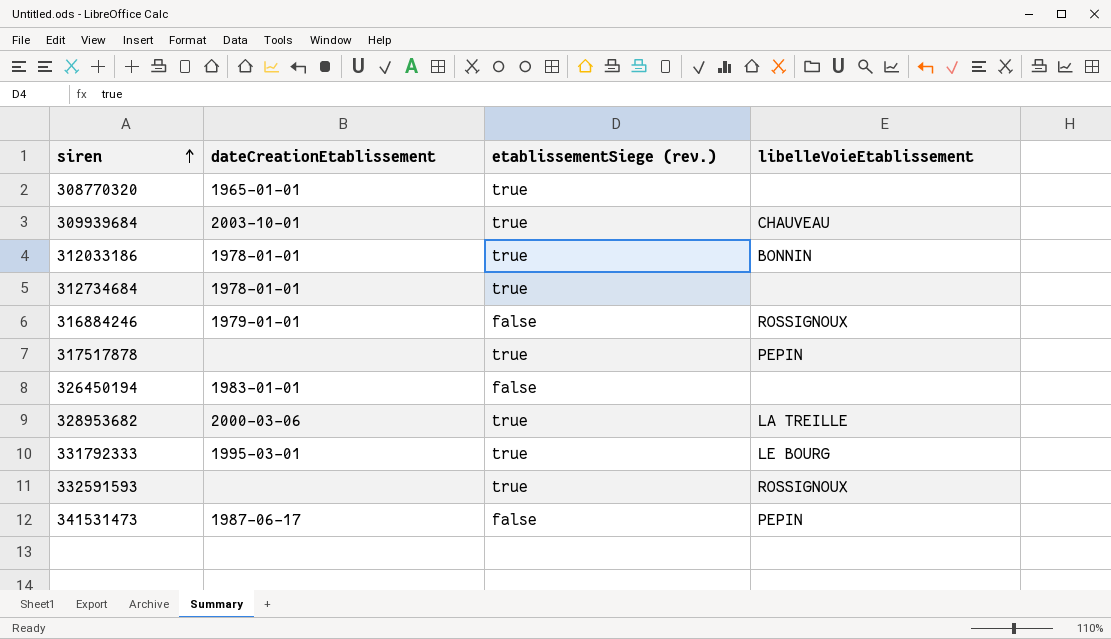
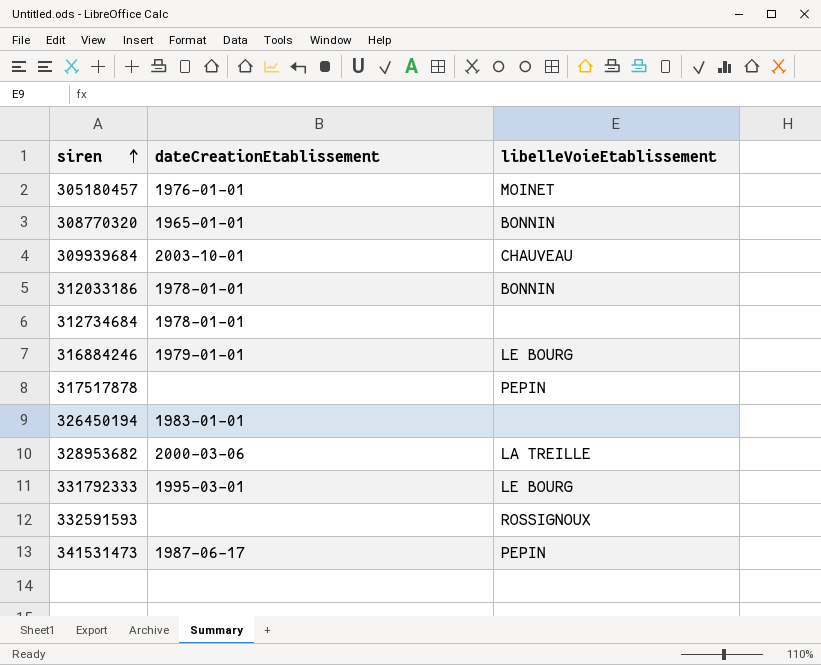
column etablissementSiege (rev.) | position: 3 -> none
row 305180457: none -> 1976-01-01 | MOINET
308770320 | libelleVoieEtablissement: none -> BONNIN
316884246 | libelleVoieEtablissement: ROSSIGNOUX -> LE BOURG

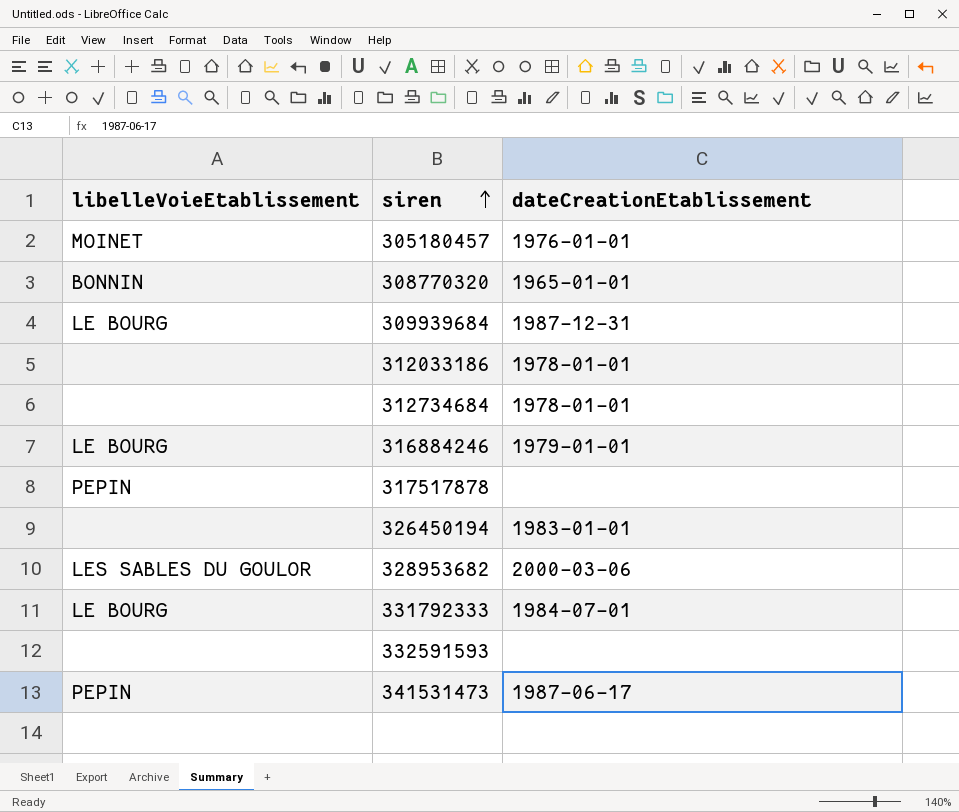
column libelleVoieEtablissement | position: 3 -> 1
309939684 | libelleVoieEtablissement: CHAUVEAU -> LE BOURG
309939684 | dateCreationEtablissement: 2003-10-01 -> 1987-12-31
312033186 | libelleVoieEtablissement: BONNIN -> none
328953682 | libelleVoieEtablissement: LA TREILLE -> LES SABLES DU GOULOR
331792333 | dateCreationEtablissement: 1995-03-01 -> 1984-07-01
332591593 | libelleVoieEtablissement: ROSSIGNOUX -> none

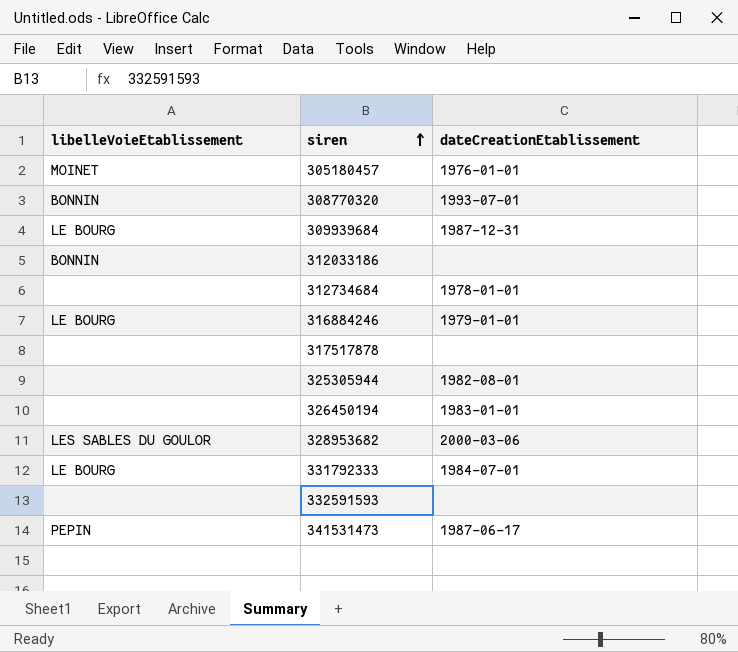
308770320 | dateCreationEtablissement: 1965-01-01 -> 1993-07-01
312033186 | libelleVoieEtablissement: none -> BONNIN
312033186 | dateCreationEtablissement: 1978-01-01 -> none
317517878 | libelleVoieEtablissement: PEPIN -> none
row 325305944: none -> none | 1982-08-01

